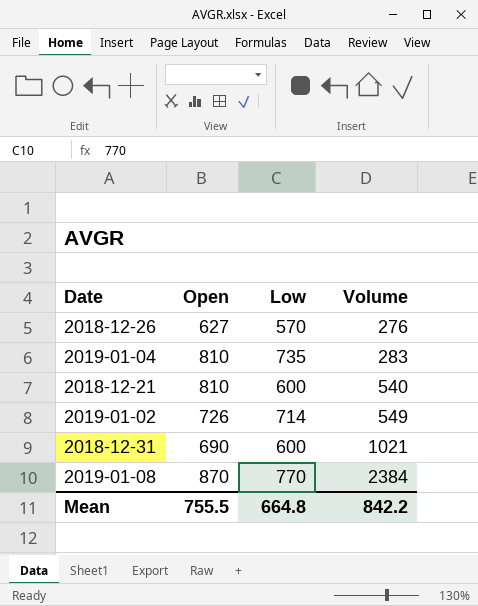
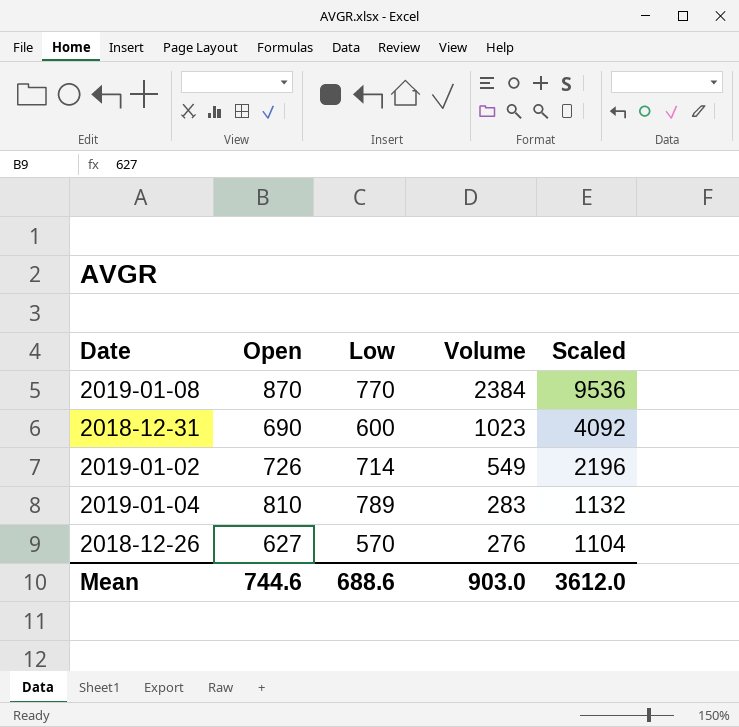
row order: Volume ascending -> Volume descending
column Scaled | formula: none -> [Volume] * 4
row 2018-12-21: 810 | 600 | 540 -> none
2018-12-31 | Volume: 1021 -> 1023
2019-01-04 | Low: 735 -> 789
Mean | Open: 755.5 -> 744.6
Mean | Low: 664.8 -> 688.6
Mean | Volume: 842.2 -> 903.0

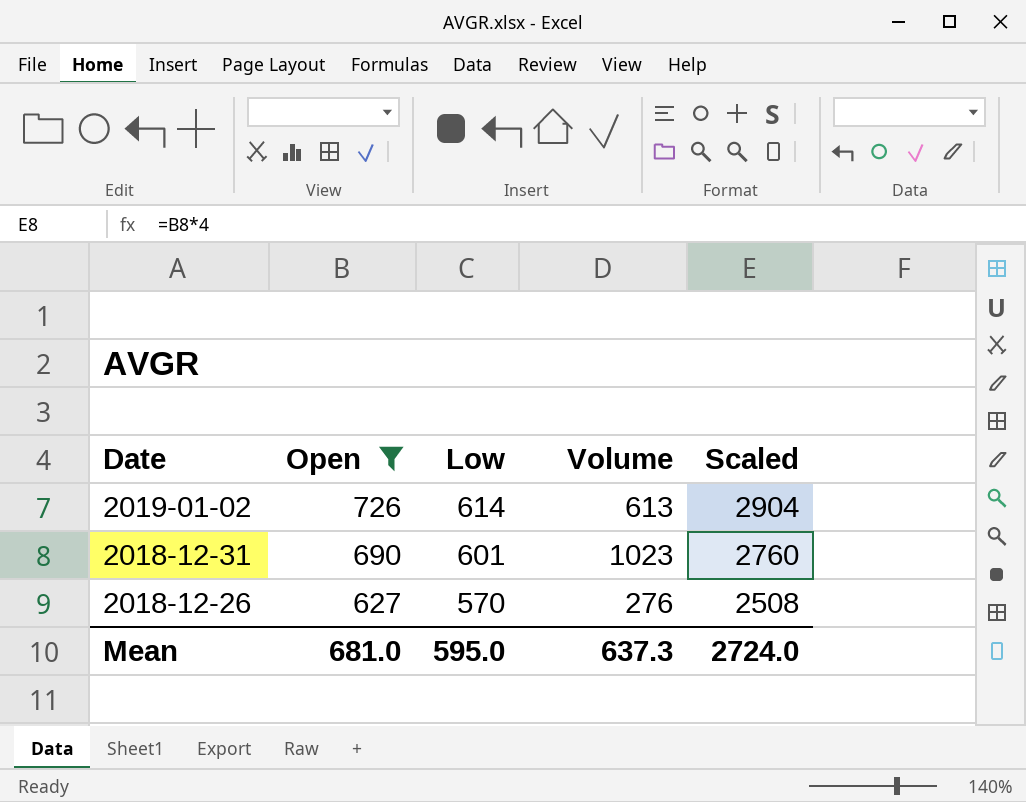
filter: none -> Open <= 726
row order: Volume descending -> Date descending
column Scaled | formula: [Volume] * 4 -> [Open] * 4
2019-01-02 | Low: 714 -> 614
2019-01-02 | Volume: 549 -> 613
2018-12-31 | Low: 600 -> 601
Mean | Open: 744.6 -> 681.0
Mean | Low: 688.6 -> 595.0
Mean | Volume: 903.0 -> 637.3
Mean | Scaled: 3612.0 -> 2724.0

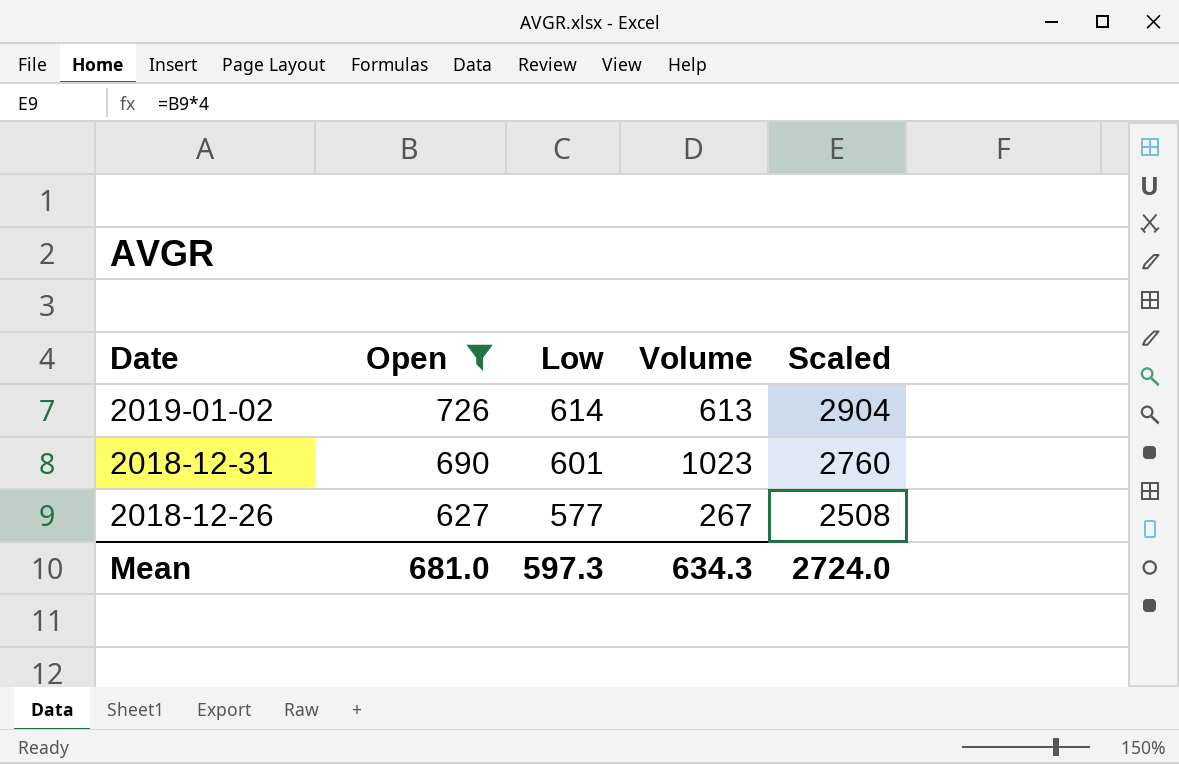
2018-12-26 | Low: 570 -> 577
2018-12-26 | Volume: 276 -> 267
Mean | Low: 595.0 -> 597.3
Mean | Volume: 637.3 -> 634.3

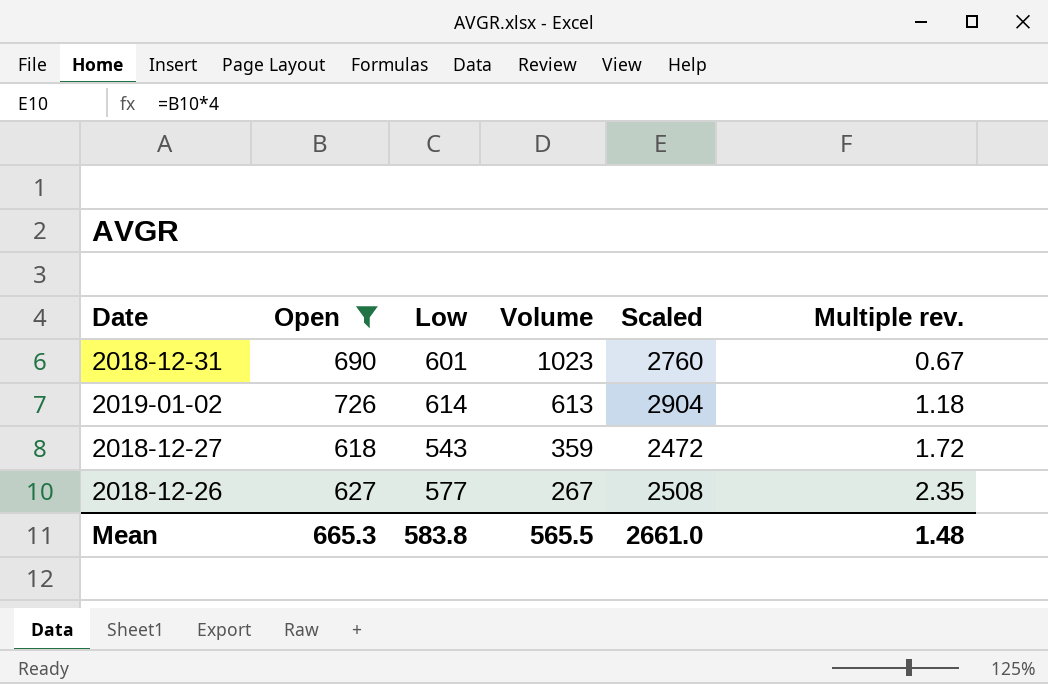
row order: Date descending -> Volume descending
column Multiple rev. | formula: none -> [Open] / [Volume]
row 2018-12-27: none -> 618 | 543 | 359 | 2472 | 1.72
Mean | Open: 681.0 -> 665.3
Mean | Low: 597.3 -> 583.8
Mean | Volume: 634.3 -> 565.5
Mean | Scaled: 2724.0 -> 2661.0

